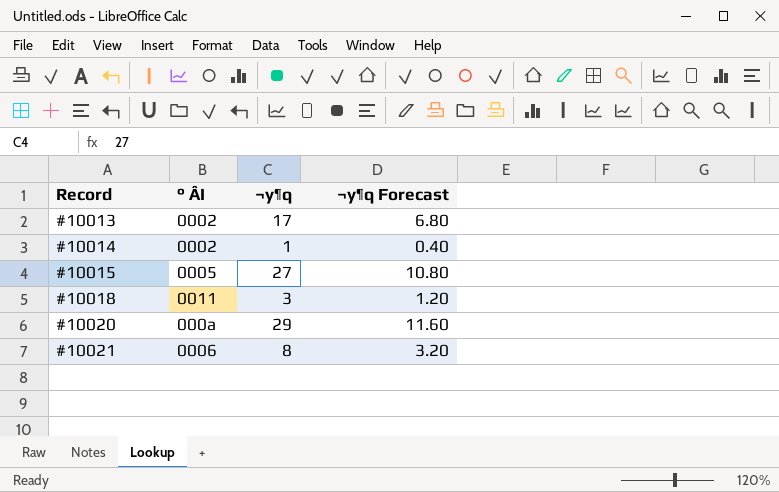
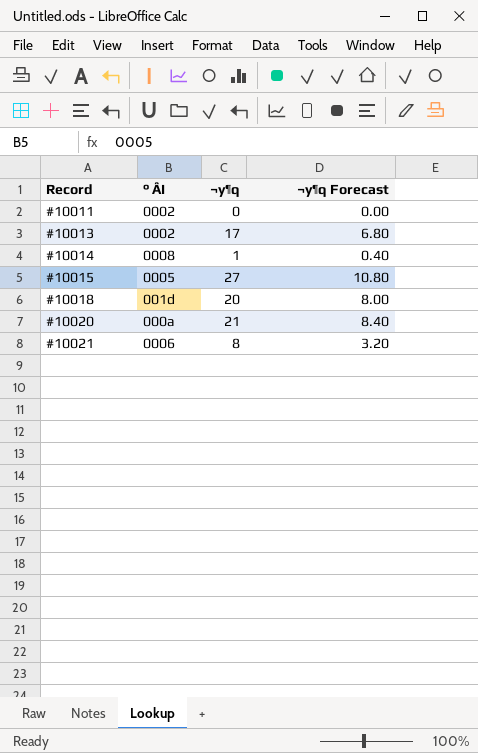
row #10011: none -> 0002 | 0 | 0.00
#10014 | ° ÂI: 0002 -> 0008
#10018 | ° ÂI: 0011 -> 001d
#10018 | ¬y¶q: 3 -> 20
#10018 | ¬y¶q Forecast: 1.20 -> 8.00
#10020 | ¬y¶q: 29 -> 21
#10020 | ¬y¶q Forecast: 11.60 -> 8.40

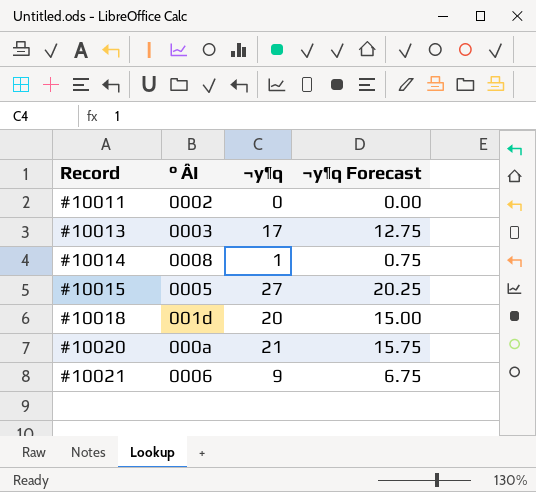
column ¬y¶q Forecast | formula: [¬y¶q] * 0.4 -> [¬y¶q] * 0.75
#10013 | ° ÂI: 0002 -> 0003
#10021 | ¬y¶q: 8 -> 9

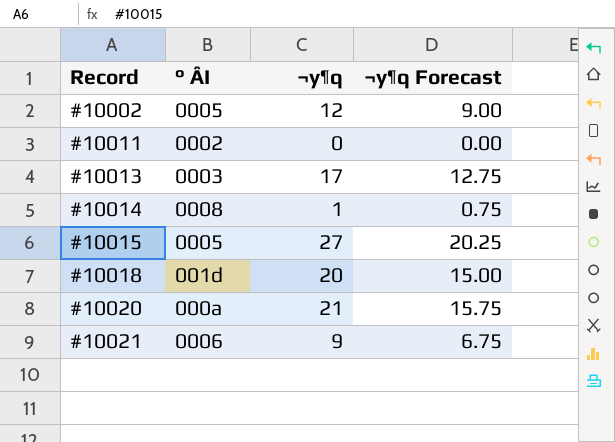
row #10002: none -> 0005 | 12 | 9.00

